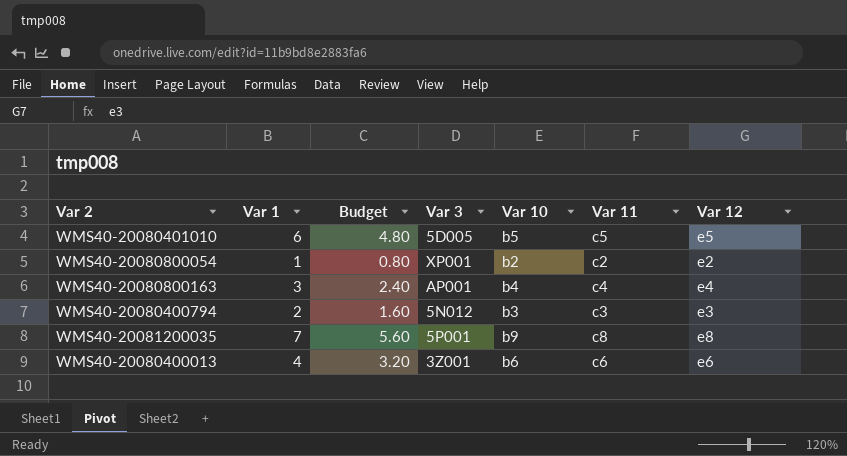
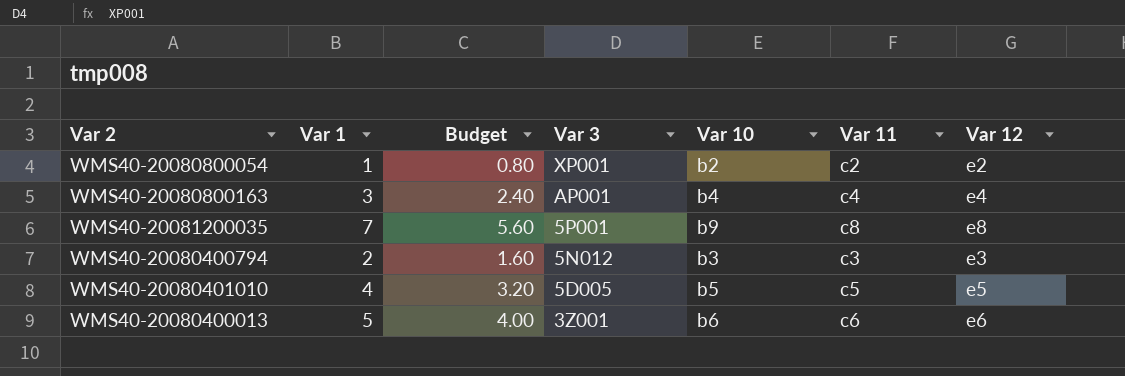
row order: none -> Var 3 descending
WMS40-20080401010 | Var 1: 6 -> 4
WMS40-20080401010 | Budget: 4.80 -> 3.20
WMS40-20080400013 | Var 1: 4 -> 5
WMS40-20080400013 | Budget: 3.20 -> 4.00

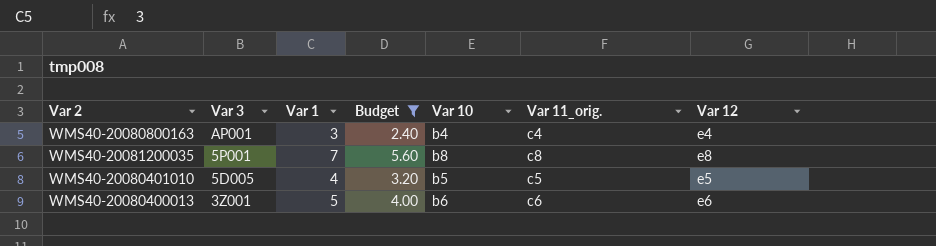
filter: none -> Budget >= 2.40
column Var 3 | position: 4 -> 2
column name: Var 11 -> Var 11_orig.
WMS40-20081200035 | Var 10: b9 -> b8

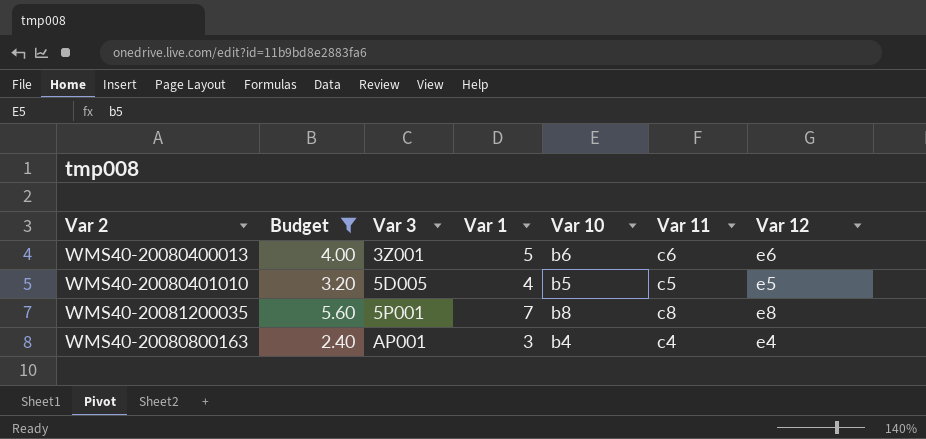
row order: Var 3 descending -> Var 3 ascending
column Budget | position: 4 -> 2
column name: Var 11_orig. -> Var 11

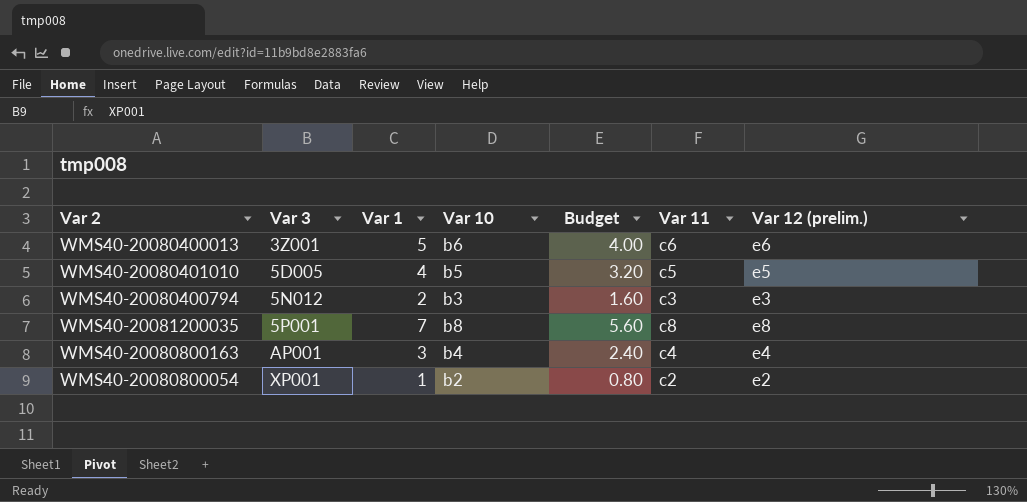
filter: Budget >= 2.40 -> none
column Budget | position: 2 -> 5
column name: Var 12 -> Var 12 (prelim.)

